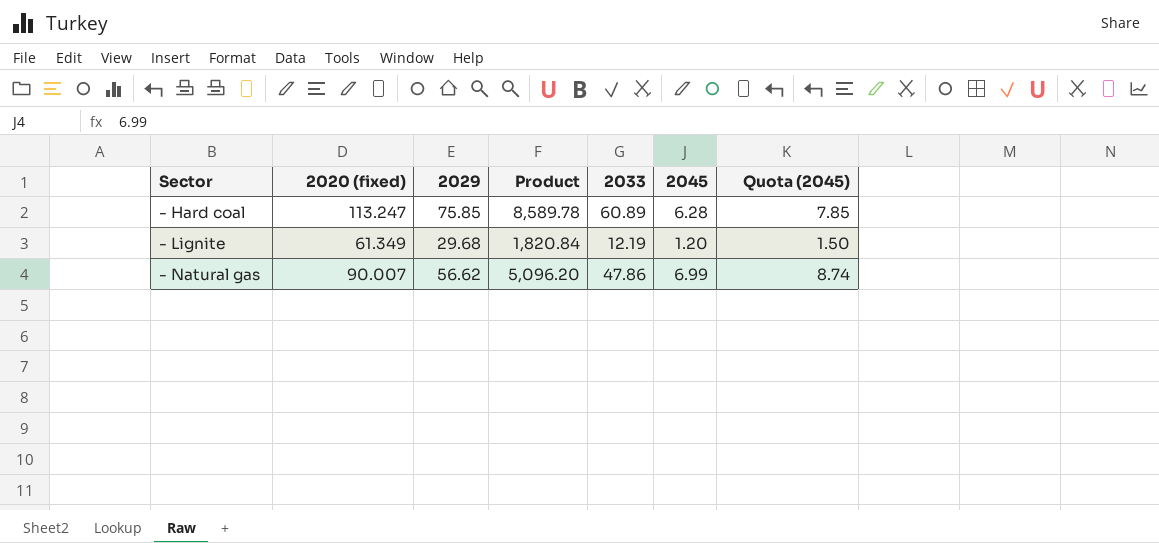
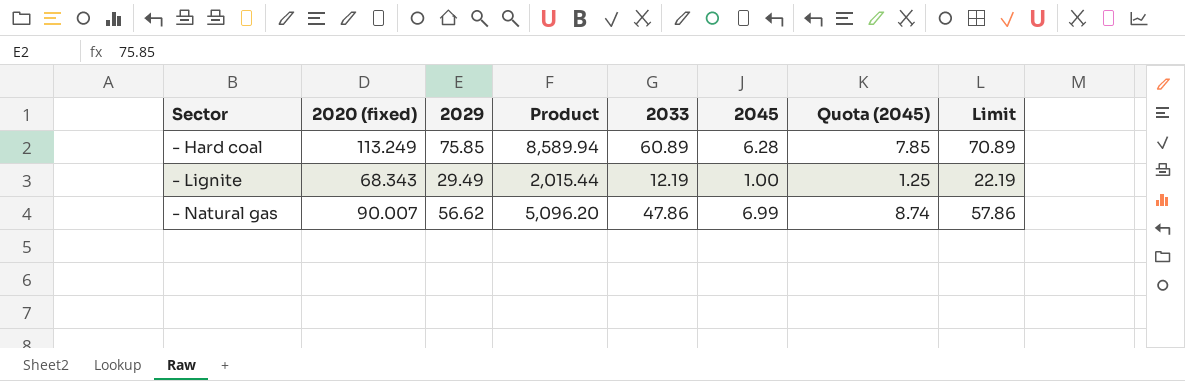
column Limit | formula: none -> [2033] + 10
- Hard coal | 2020 (fixed): 113.247 -> 113.249
- Hard coal | Product: 8,589.78 -> 8,589.94
- Lignite | 2020 (fixed): 61.349 -> 68.343
- Lignite | 2029: 29.68 -> 29.49
- Lignite | Product: 1,820.84 -> 2,015.44
- Lignite | 2045: 1.20 -> 1.00
- Lignite | Quota (2045): 1.50 -> 1.25

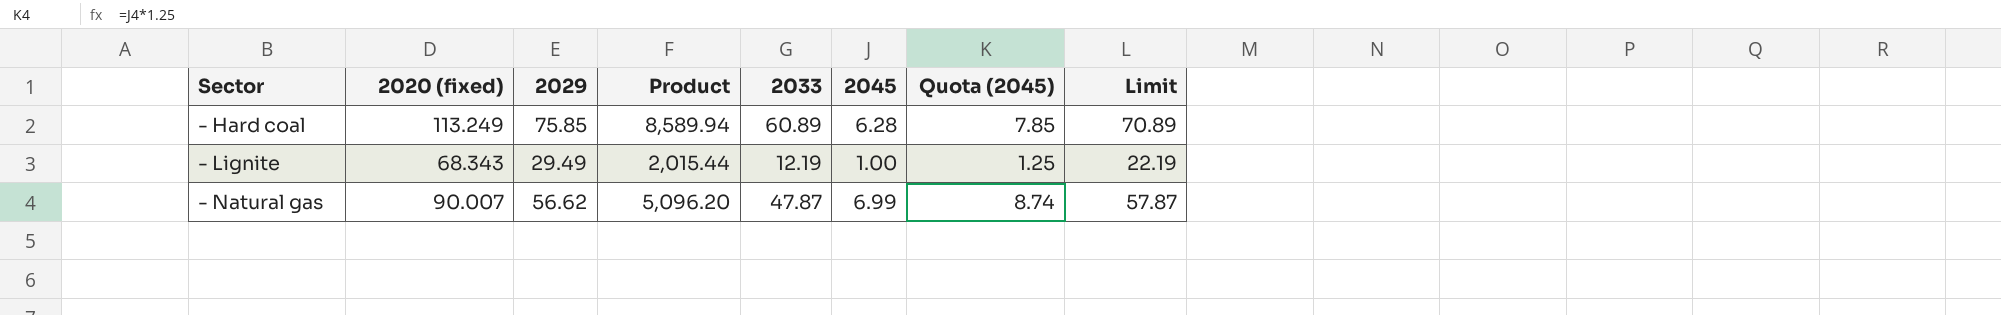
- Natural gas | 2033: 47.86 -> 47.87
- Natural gas | Limit: 57.86 -> 57.87

